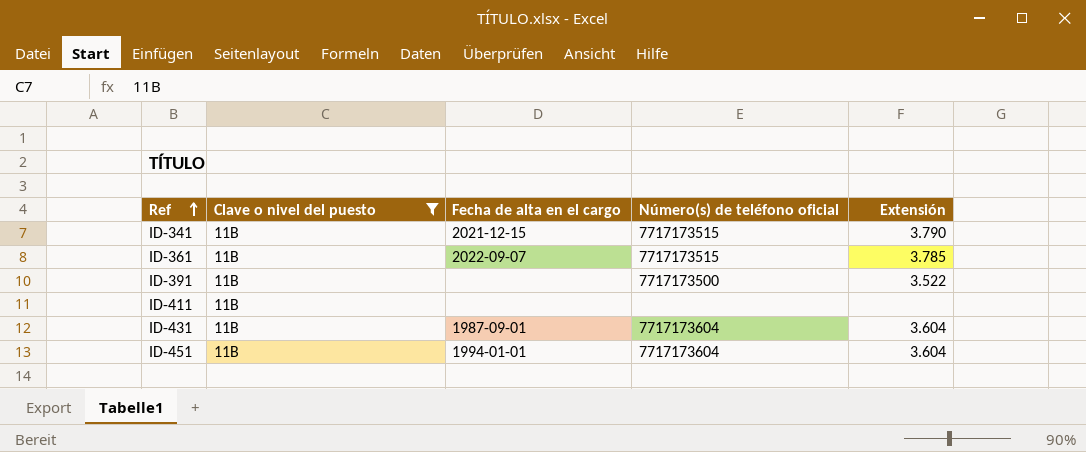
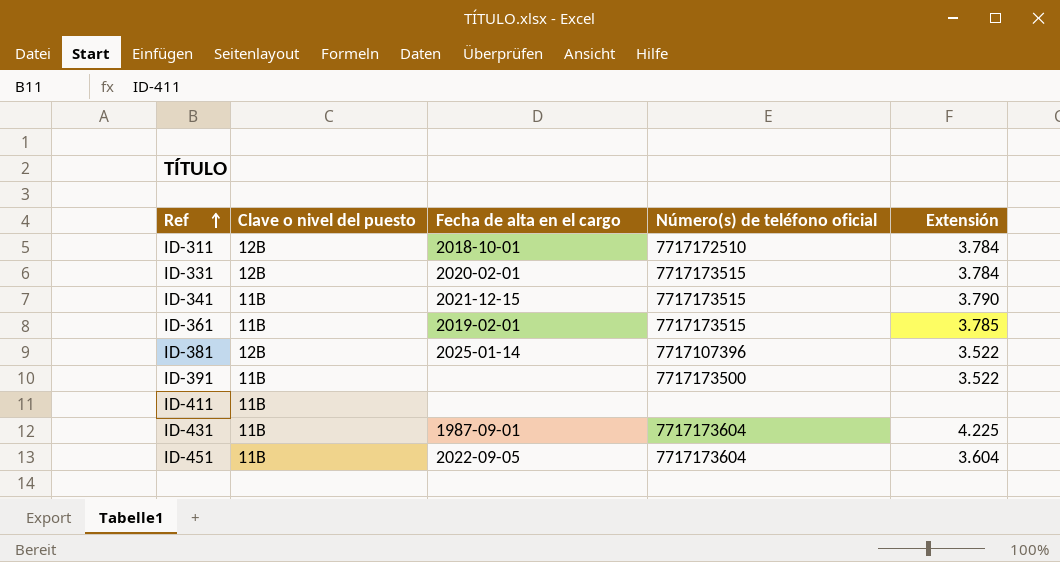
filter: Clave o nivel del puesto = 11B -> none
ID-361 | Fecha de alta en el cargo: 2022-09-07 -> 2019-02-01
ID-431 | Extensión: 3.604 -> 4.225
ID-451 | Fecha de alta en el cargo: 1994-01-01 -> 2022-09-05

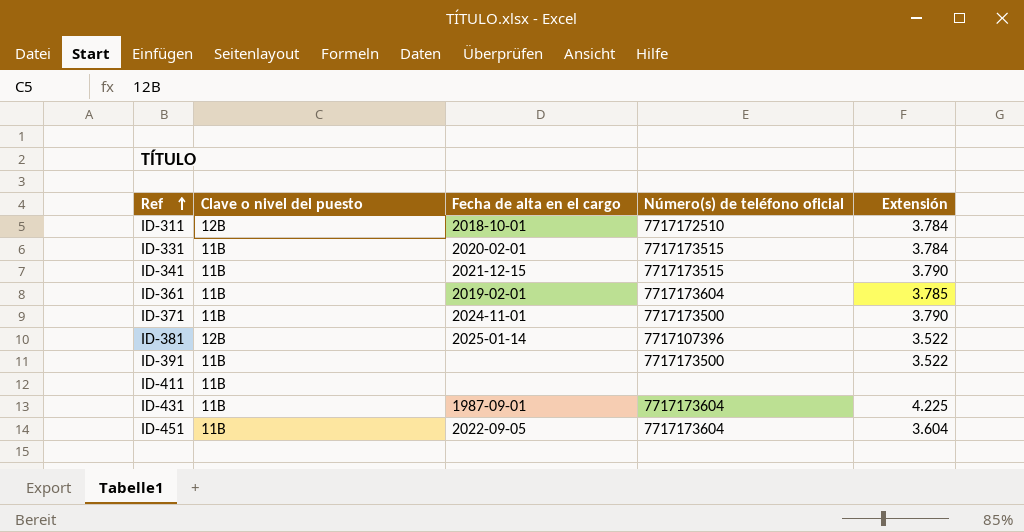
ID-331 | Clave o nivel del puesto: 12B -> 11B
ID-361 | Número(s) de teléfono oficial: 7717173515 -> 7717173604
row ID-371: none -> 11B | 2024-11-01 | 7717173500 | 3.790

